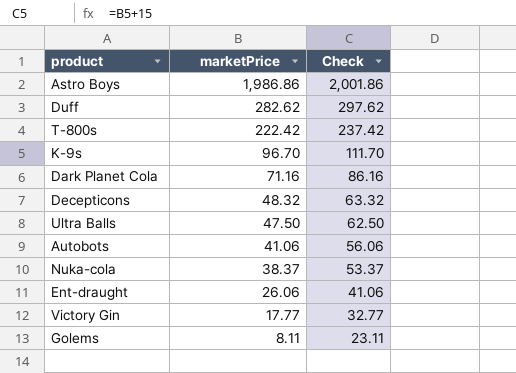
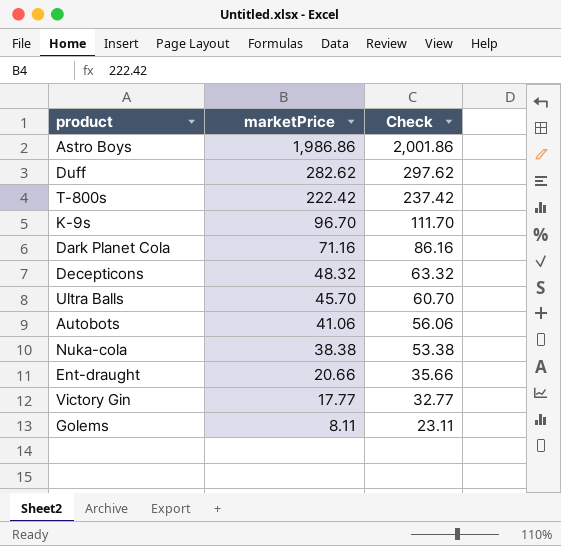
Ultra Balls | marketPrice: 47.50 -> 45.70
Ultra Balls | Check: 62.50 -> 60.70
Nuka-cola | marketPrice: 38.37 -> 38.38
Nuka-cola | Check: 53.37 -> 53.38
Ent-draught | marketPrice: 26.06 -> 20.66
Ent-draught | Check: 41.06 -> 35.66

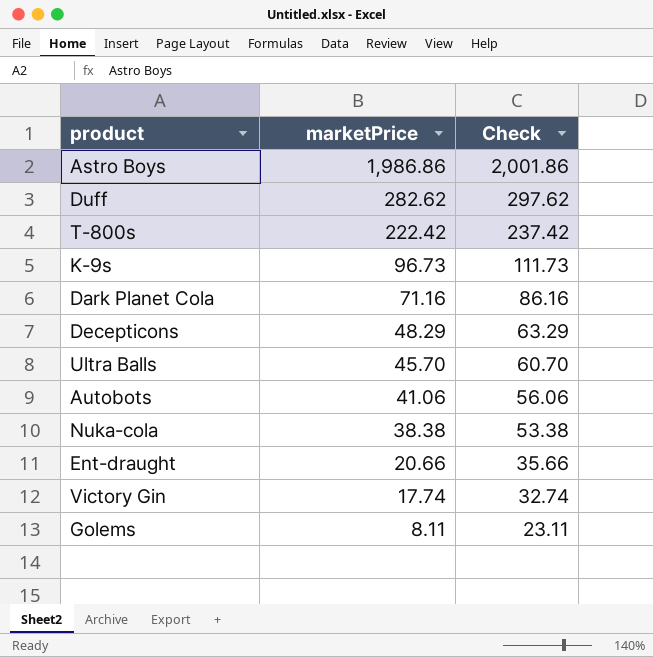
K-9s | marketPrice: 96.70 -> 96.73
K-9s | Check: 111.70 -> 111.73
Decepticons | marketPrice: 48.32 -> 48.29
Decepticons | Check: 63.32 -> 63.29
Victory Gin | marketPrice: 17.77 -> 17.74
Victory Gin | Check: 32.77 -> 32.74

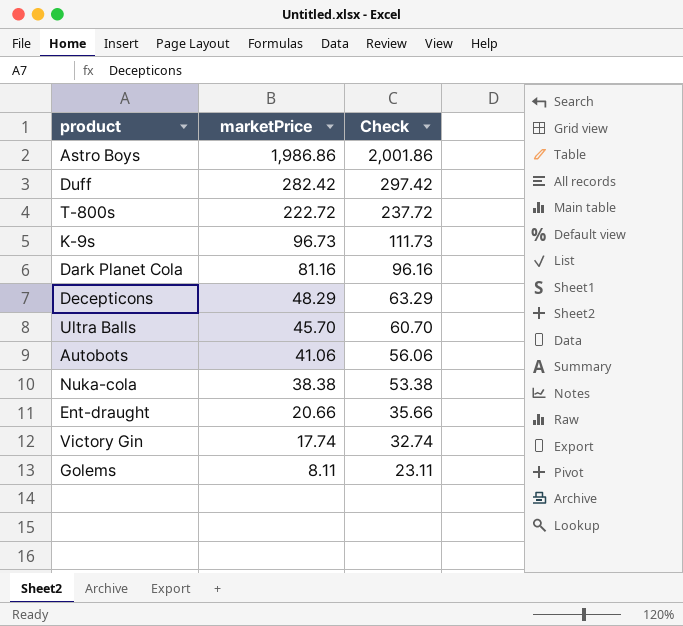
Duff | marketPrice: 282.62 -> 282.42
Duff | Check: 297.62 -> 297.42
T-800s | marketPrice: 222.42 -> 222.72
T-800s | Check: 237.42 -> 237.72
Dark Planet Cola | marketPrice: 71.16 -> 81.16
Dark Planet Cola | Check: 86.16 -> 96.16

